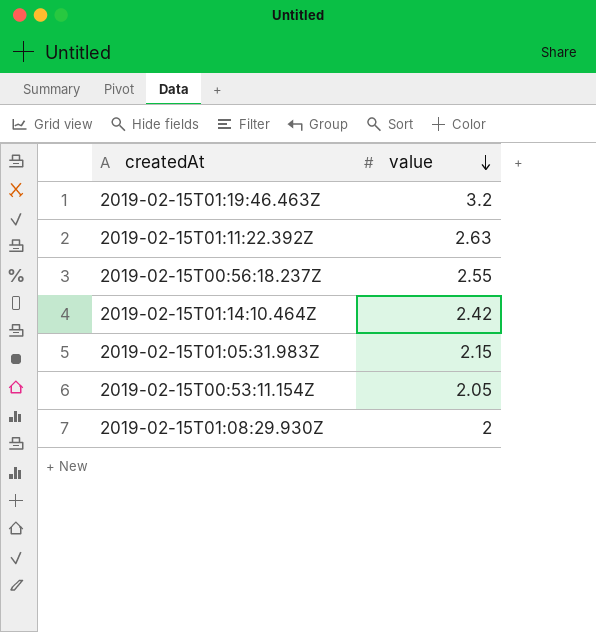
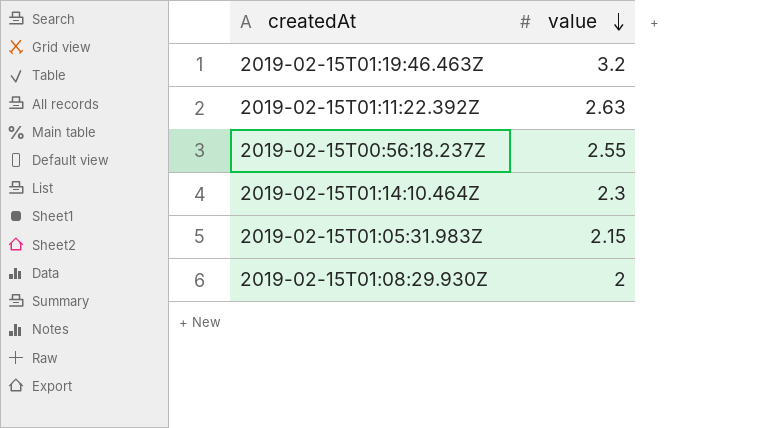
row 2019-02-15T00:53:11.154Z: 2.05 -> none
2019-02-15T01:14:10.464Z | value: 2.42 -> 2.3

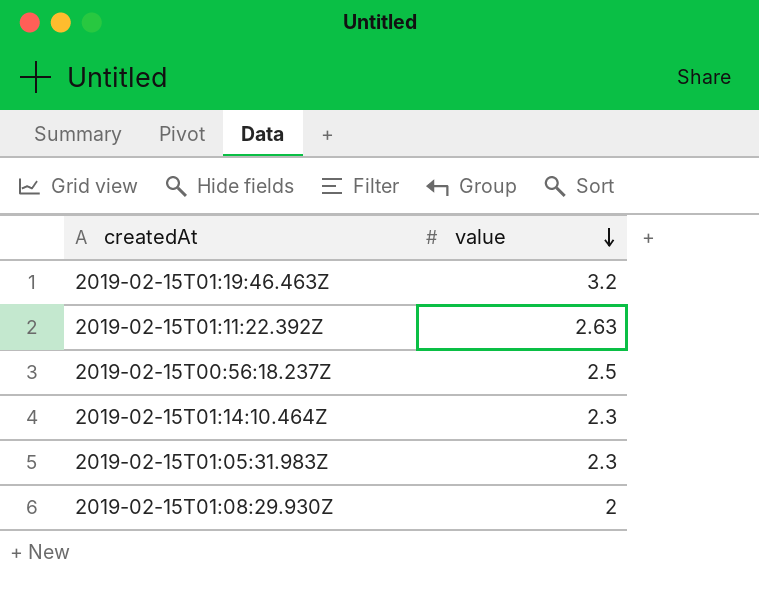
2019-02-15T00:56:18.237Z | value: 2.55 -> 2.5
2019-02-15T01:05:31.983Z | value: 2.15 -> 2.3

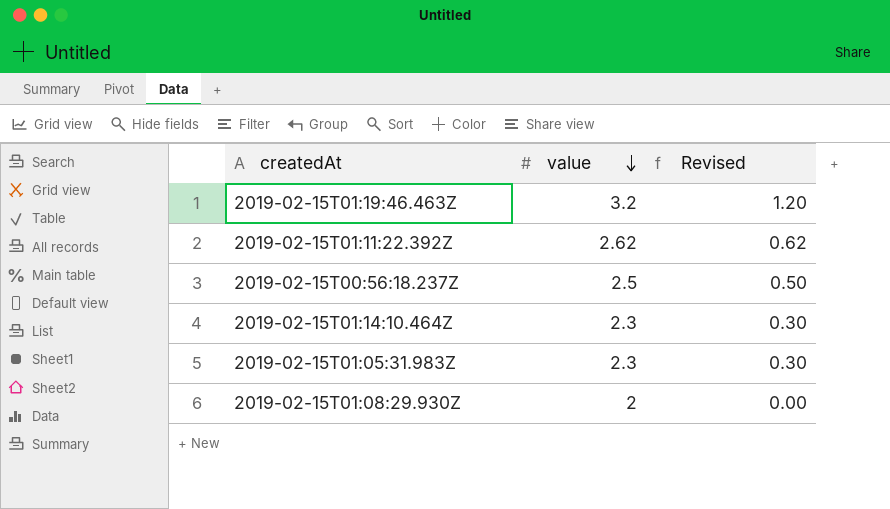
column Revised | formula: none -> [value] - 2
2019-02-15T01:11:22.392Z | value: 2.63 -> 2.62

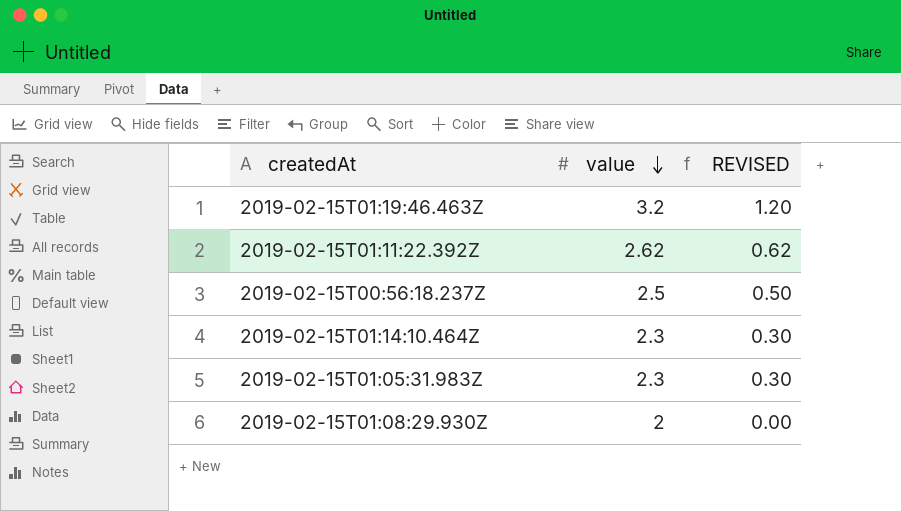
column name: Revised -> REVISED

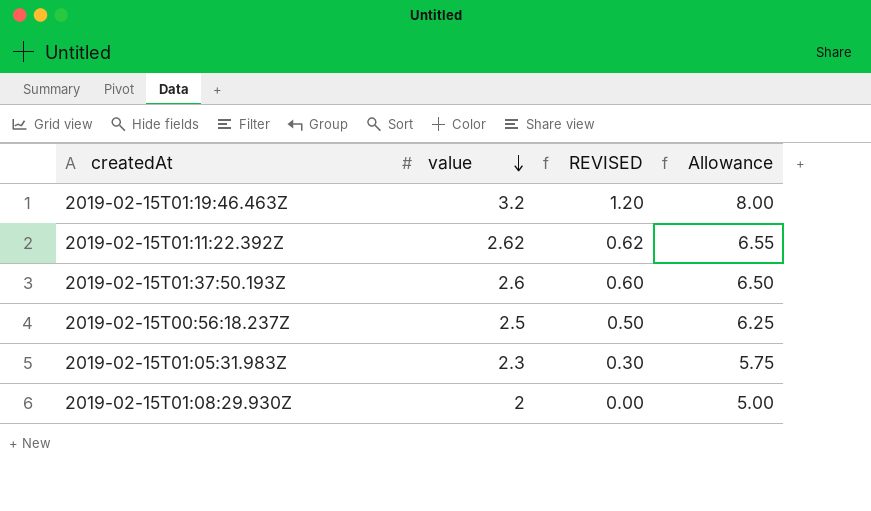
column Allowance | formula: none -> [value] * 2.5
row 2019-02-15T01:14:10.464Z: 2.3 | 0.30 -> none
row 2019-02-15T01:37:50.193Z: none -> 2.6 | 0.60 | 6.50

